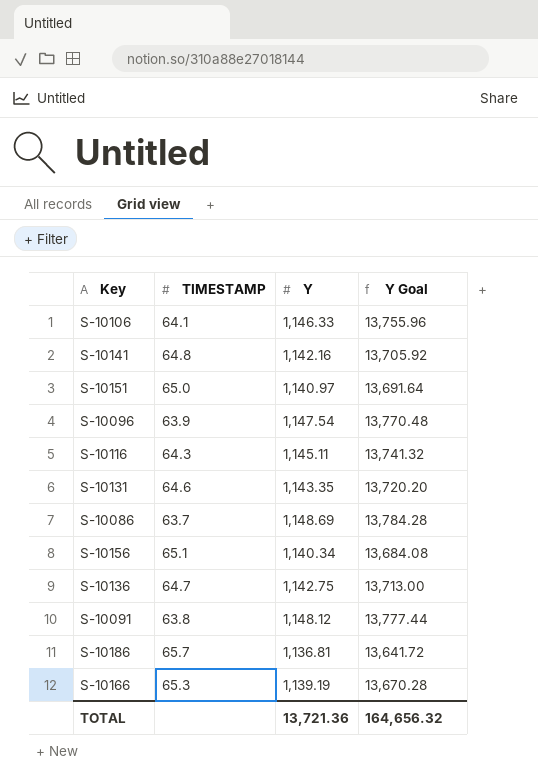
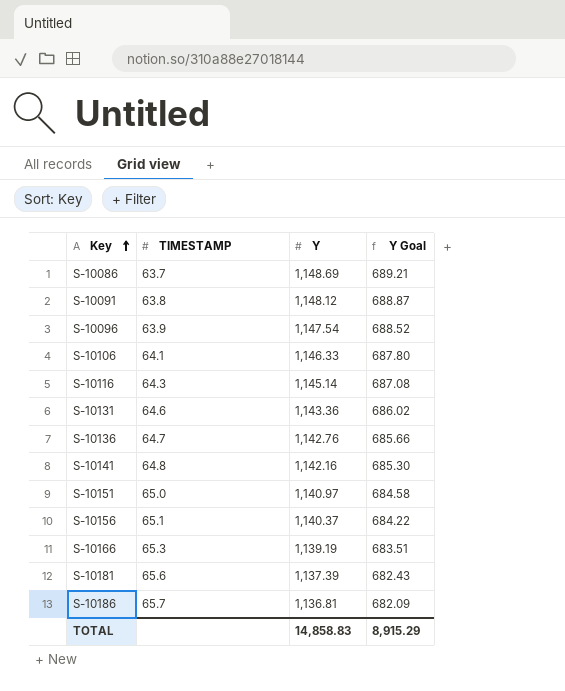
row order: none -> Key ascending
column Y Goal | formula: [Y] * 12 -> [Y] * 0.6
S-10116 | Y: 1,145.11 -> 1,145.14
S-10131 | Y: 1,143.35 -> 1,143.36
S-10136 | Y: 1,142.75 -> 1,142.76
S-10156 | Y: 1,140.34 -> 1,140.37
row S-10181: none -> 65.6 | 1,137.39 | 682.43
TOTAL | Y: 13,721.36 -> 14,858.83
TOTAL | Y Goal: 164,656.32 -> 8,915.29

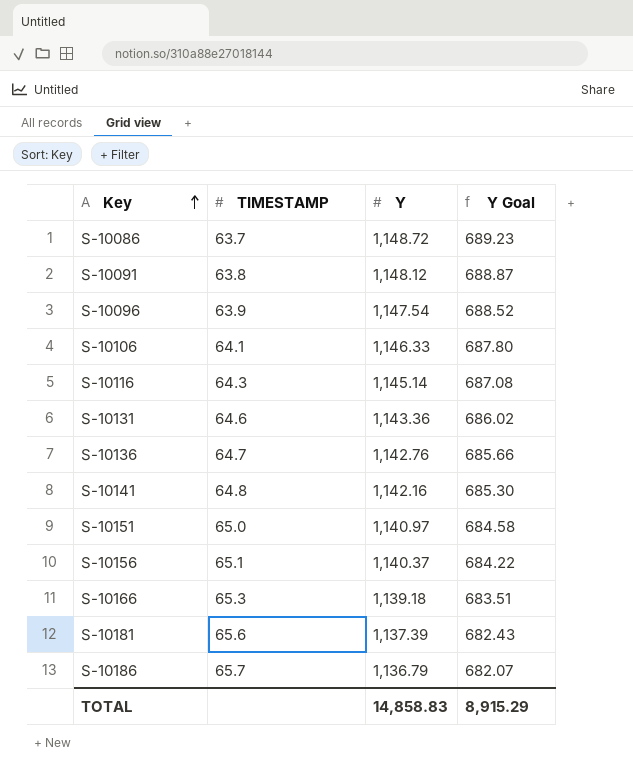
S-10086 | Y: 1,148.69 -> 1,148.72
S-10086 | Y Goal: 689.21 -> 689.23
S-10166 | Y: 1,139.19 -> 1,139.18
S-10186 | Y: 1,136.81 -> 1,136.79
S-10186 | Y Goal: 682.09 -> 682.07

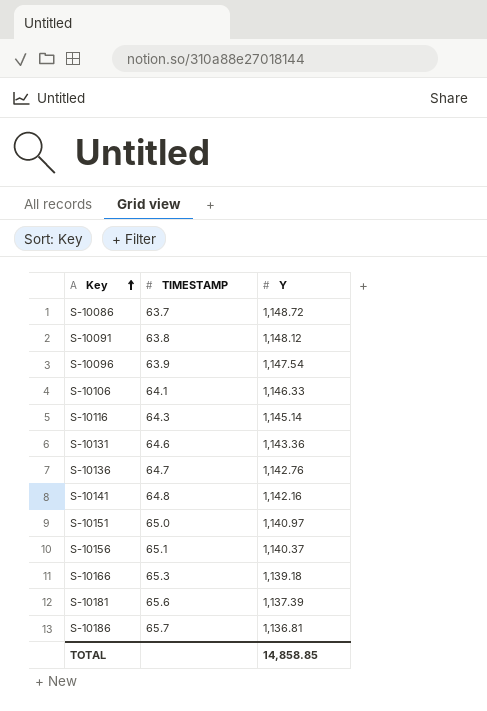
column Y Goal | formula: [Y] * 0.6 -> none
S-10186 | Y: 1,136.79 -> 1,136.81
TOTAL | Y: 14,858.83 -> 14,858.85

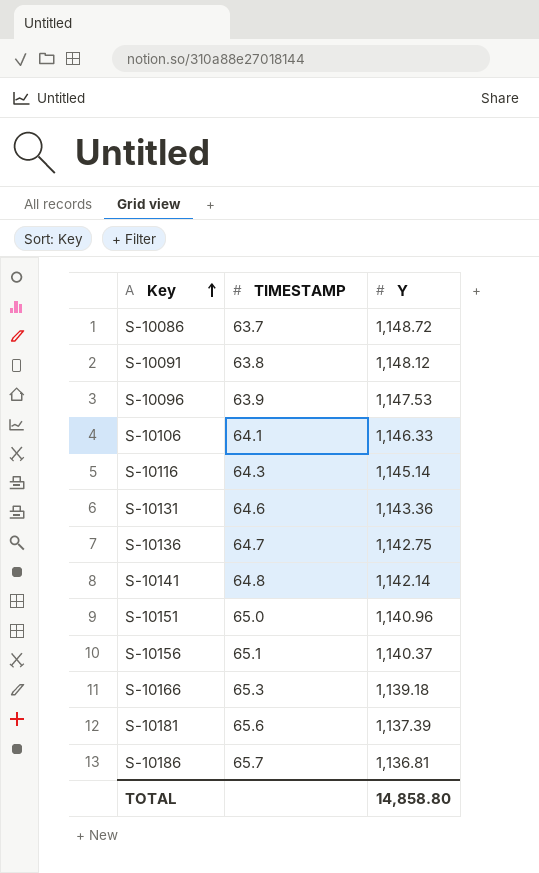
S-10096 | Y: 1,147.54 -> 1,147.53
S-10136 | Y: 1,142.76 -> 1,142.75
S-10141 | Y: 1,142.16 -> 1,142.14
S-10151 | Y: 1,140.97 -> 1,140.96
TOTAL | Y: 14,858.85 -> 14,858.80

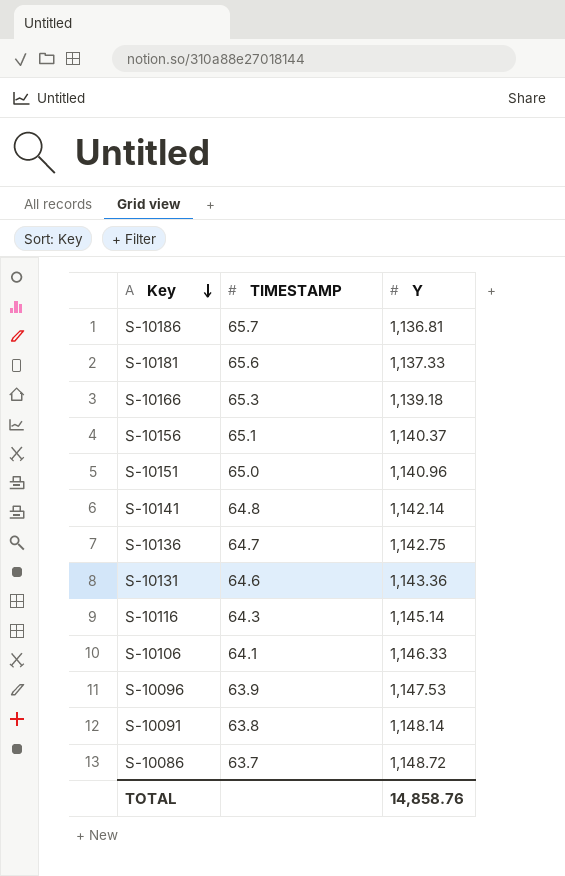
row order: Key ascending -> Key descending
S-10181 | Y: 1,137.39 -> 1,137.33
S-10091 | Y: 1,148.12 -> 1,148.14
TOTAL | Y: 14,858.80 -> 14,858.76

